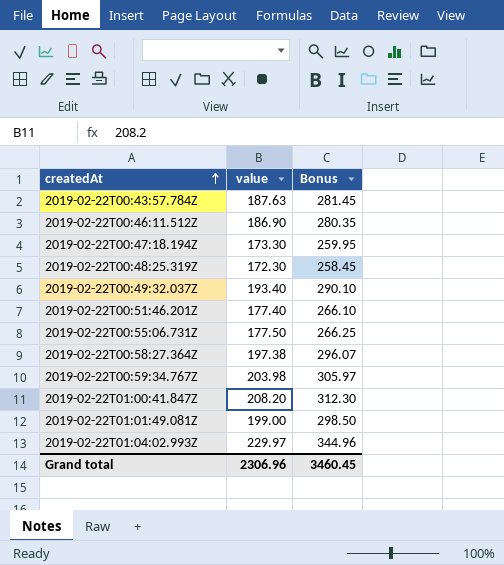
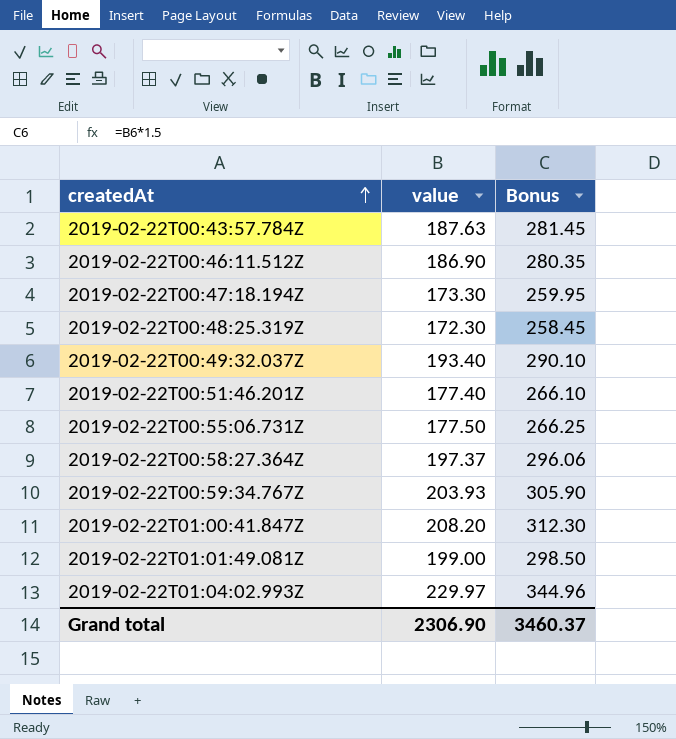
2019-02-22T00:58:27.364Z | value: 197.38 -> 197.37
2019-02-22T00:58:27.364Z | Bonus: 296.07 -> 296.06
2019-02-22T00:59:34.767Z | value: 203.98 -> 203.93
2019-02-22T00:59:34.767Z | Bonus: 305.97 -> 305.90
Grand total | value: 2306.96 -> 2306.90
Grand total | Bonus: 3460.45 -> 3460.37

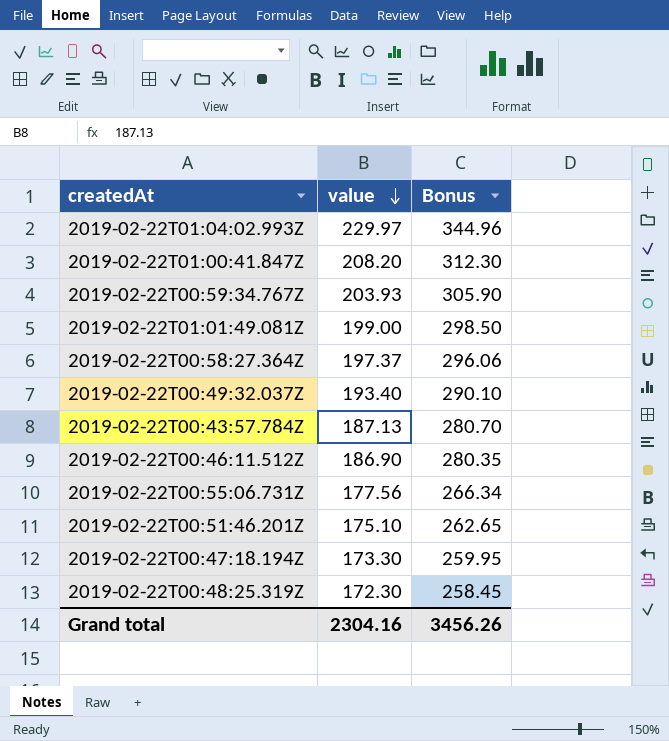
row order: createdAt ascending -> value descending
2019-02-22T00:43:57.784Z | value: 187.63 -> 187.13
2019-02-22T00:43:57.784Z | Bonus: 281.45 -> 280.70
2019-02-22T00:55:06.731Z | value: 177.50 -> 177.56
2019-02-22T00:55:06.731Z | Bonus: 266.25 -> 266.34
2019-02-22T00:51:46.201Z | value: 177.40 -> 175.10
2019-02-22T00:51:46.201Z | Bonus: 266.10 -> 262.65
Grand total | value: 2306.90 -> 2304.16
Grand total | Bonus: 3460.37 -> 3456.26

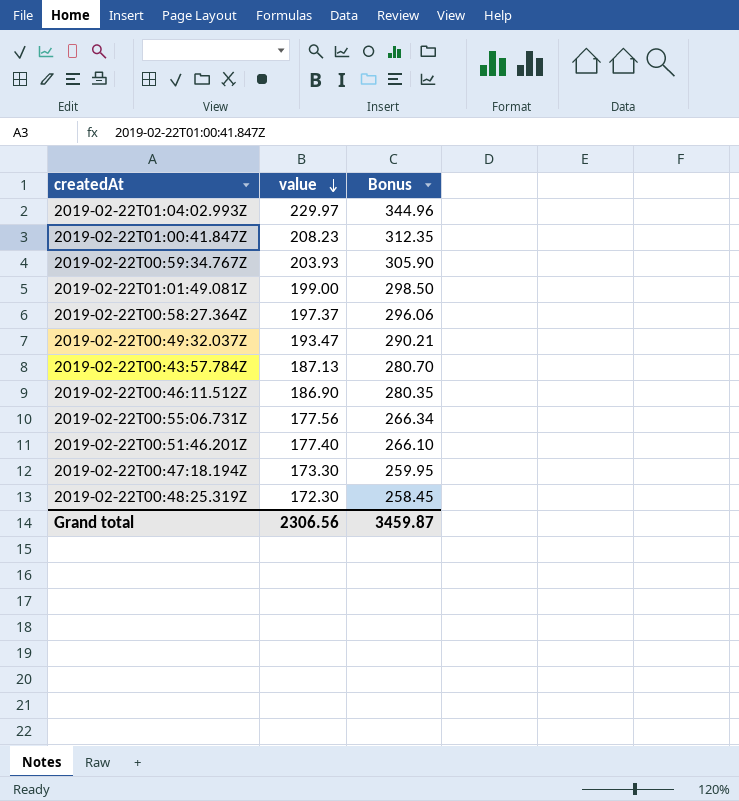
2019-02-22T01:00:41.847Z | value: 208.20 -> 208.23
2019-02-22T01:00:41.847Z | Bonus: 312.30 -> 312.35
2019-02-22T00:49:32.037Z | value: 193.40 -> 193.47
2019-02-22T00:49:32.037Z | Bonus: 290.10 -> 290.21
2019-02-22T00:51:46.201Z | value: 175.10 -> 177.40
2019-02-22T00:51:46.201Z | Bonus: 262.65 -> 266.10
Grand total | value: 2304.16 -> 2306.56
Grand total | Bonus: 3456.26 -> 3459.87

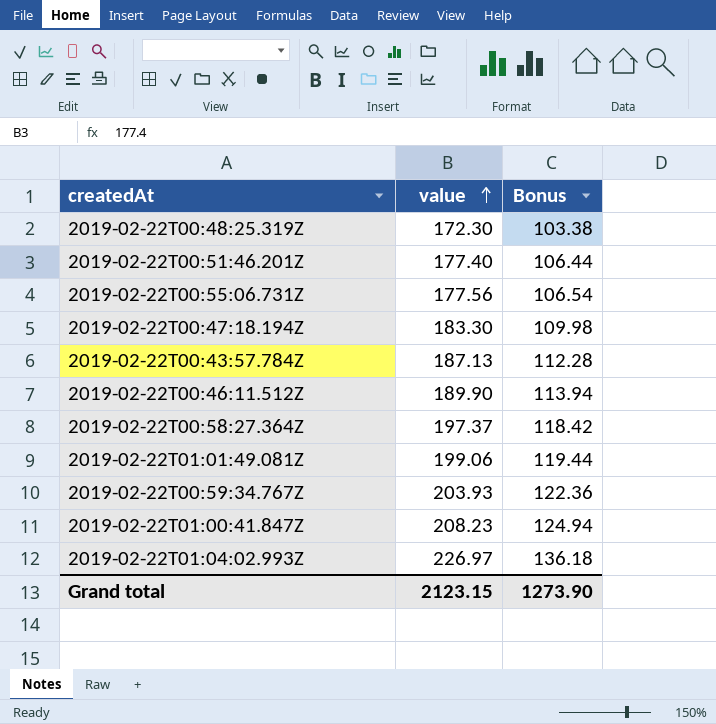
row order: value descending -> value ascending
column Bonus | formula: [value] * 1.5 -> [value] * 0.6
row 2019-02-22T00:49:32.037Z: 193.47 | 290.21 -> none
2019-02-22T00:47:18.194Z | value: 173.30 -> 183.30
2019-02-22T00:46:11.512Z | value: 186.90 -> 189.90
2019-02-22T01:01:49.081Z | value: 199.00 -> 199.06
2019-02-22T01:04:02.993Z | value: 229.97 -> 226.97
Grand total | value: 2306.56 -> 2123.15
Grand total | Bonus: 3459.87 -> 1273.90

